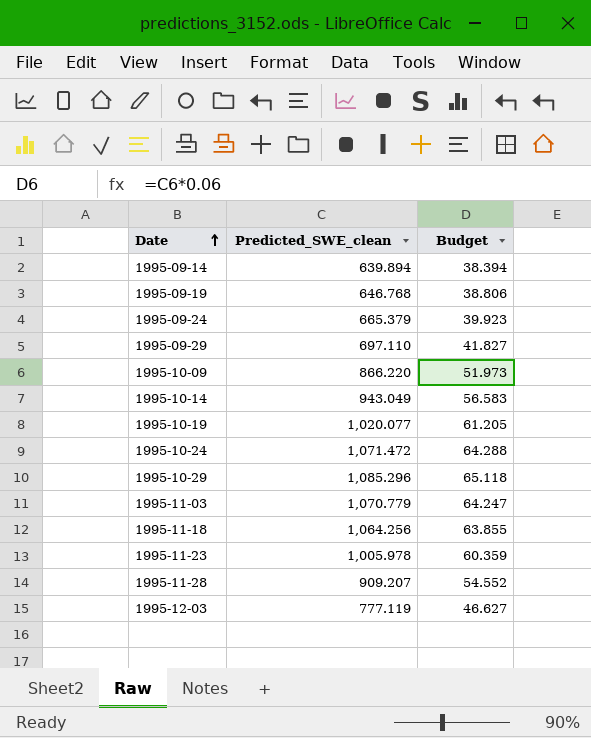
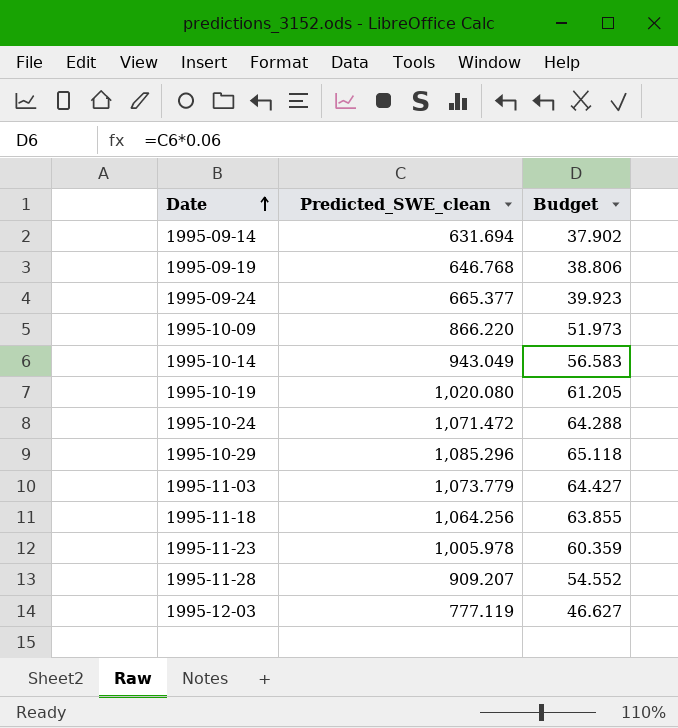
row 1995-09-29: 697.110 | 41.827 -> none
1995-09-14 | Predicted_SWE_clean: 639.894 -> 631.694
1995-09-14 | Budget: 38.394 -> 37.902
1995-09-24 | Predicted_SWE_clean: 665.379 -> 665.377
1995-10-19 | Predicted_SWE_clean: 1,020.077 -> 1,020.080
1995-11-03 | Predicted_SWE_clean: 1,070.779 -> 1,073.779
1995-11-03 | Budget: 64.247 -> 64.427

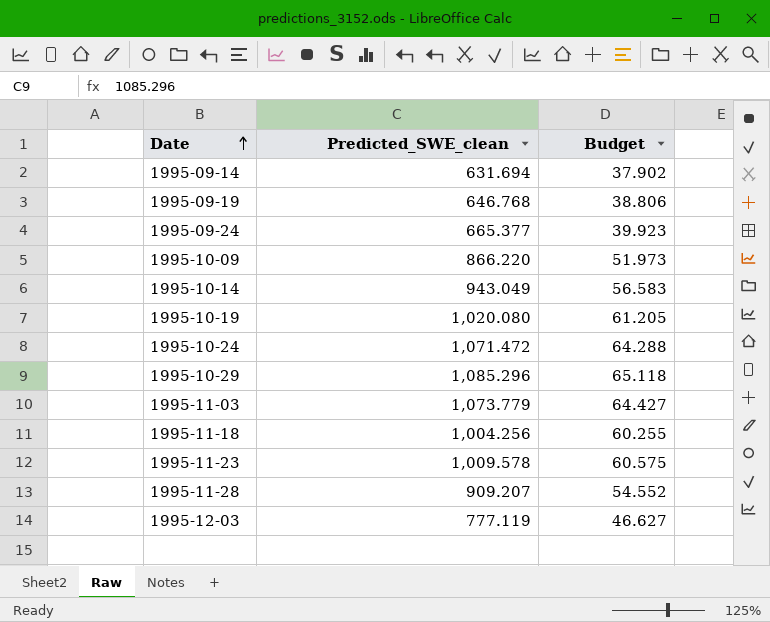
1995-11-18 | Predicted_SWE_clean: 1,064.256 -> 1,004.256
1995-11-18 | Budget: 63.855 -> 60.255
1995-11-23 | Predicted_SWE_clean: 1,005.978 -> 1,009.578
1995-11-23 | Budget: 60.359 -> 60.575

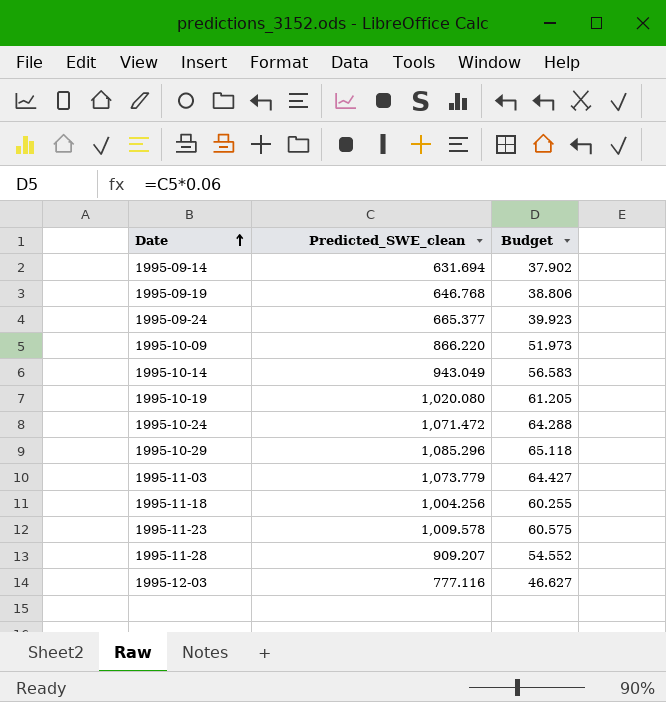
1995-12-03 | Predicted_SWE_clean: 777.119 -> 777.116

